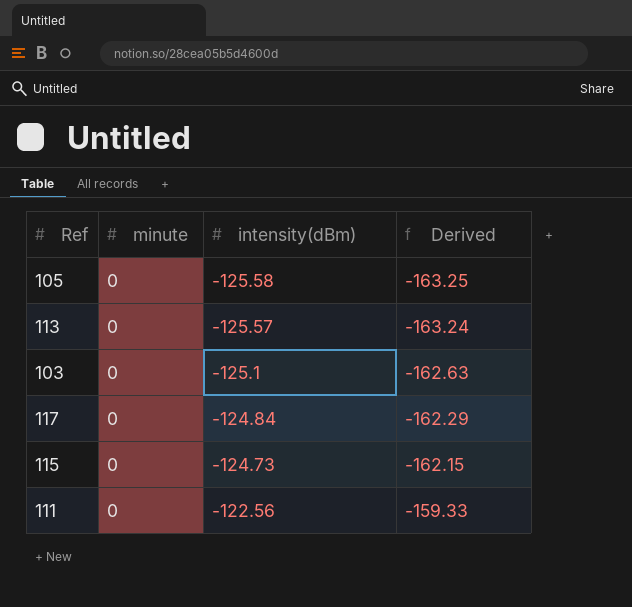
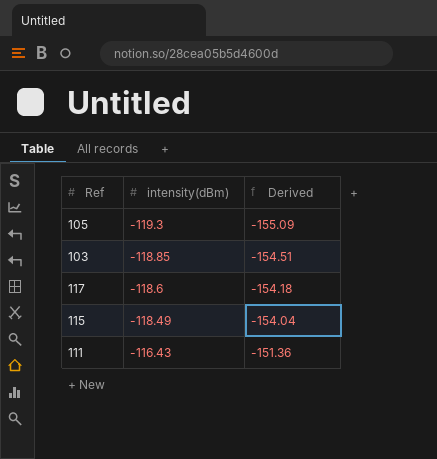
column minute | position: 2 -> none
row 113: 0 | -125.57 | -163.24 -> none
105 | intensity(dBm): -125.58 -> -119.3
105 | Derived: -163.25 -> -155.09
103 | intensity(dBm): -125.1 -> -118.85
103 | Derived: -162.63 -> -154.51
117 | intensity(dBm): -124.84 -> -118.6
117 | Derived: -162.29 -> -154.18
115 | intensity(dBm): -124.73 -> -118.49
115 | Derived: -162.15 -> -154.04
111 | intensity(dBm): -122.56 -> -116.43
111 | Derived: -159.33 -> -151.36

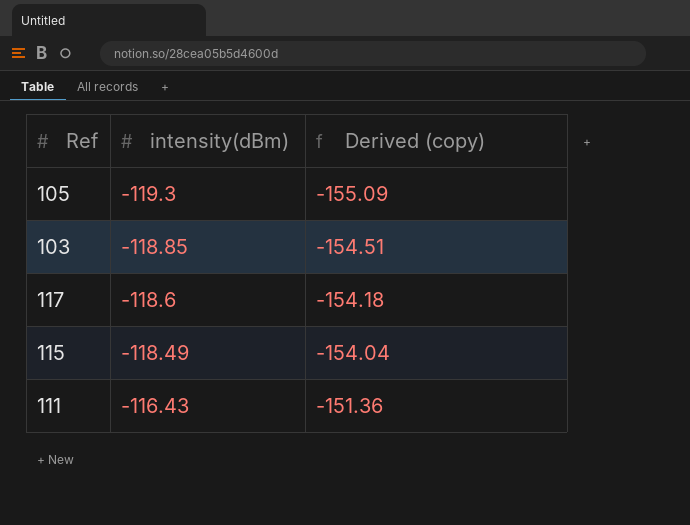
column name: Derived -> Derived (copy)

